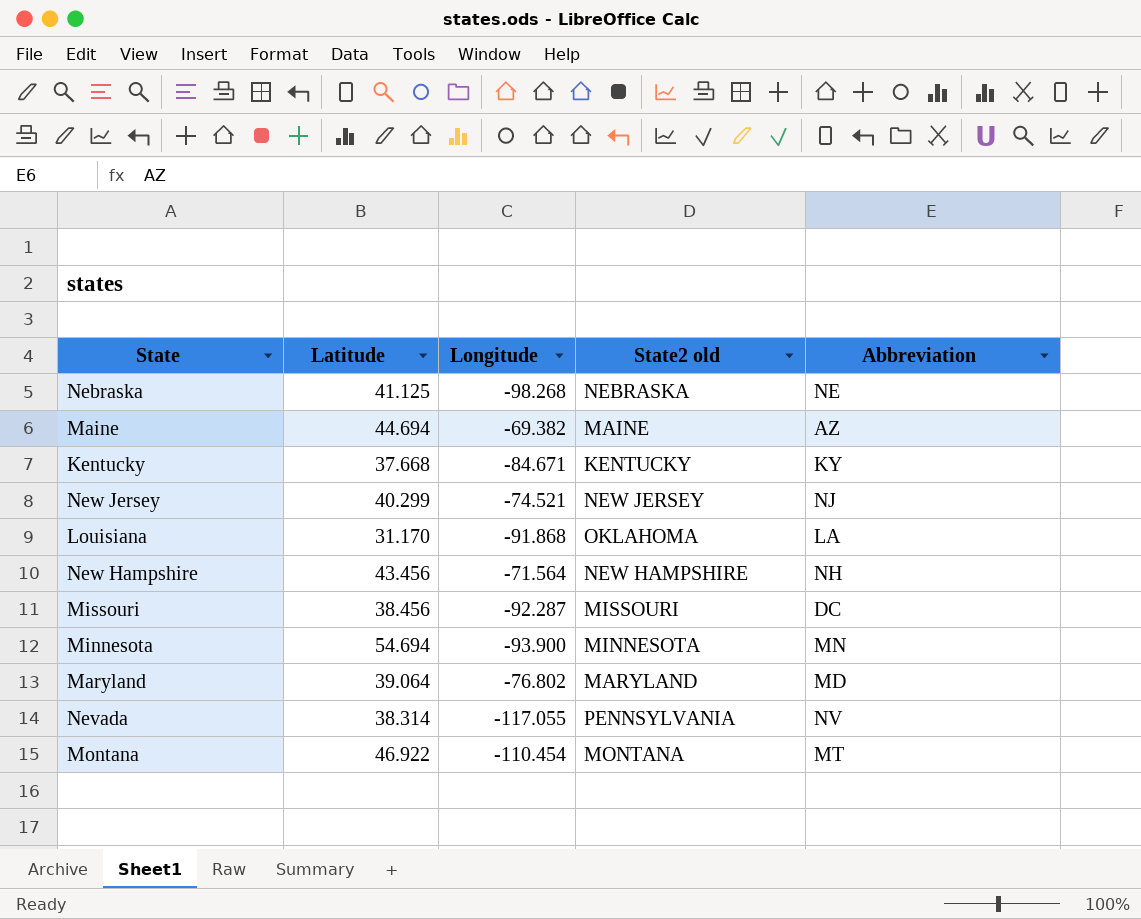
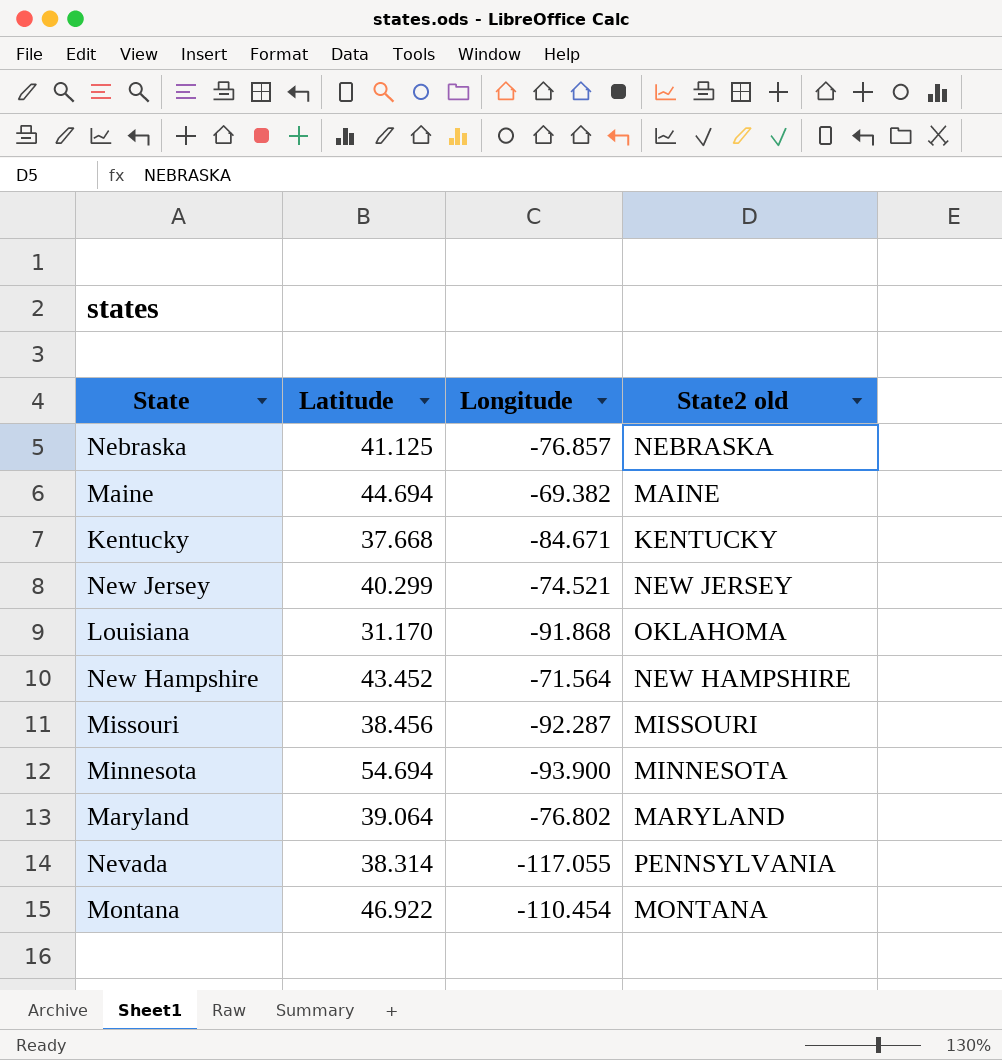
column Abbreviation | position: 5 -> none
Nebraska | Longitude: -98.268 -> -76.857
New Hampshire | Latitude: 43.456 -> 43.452

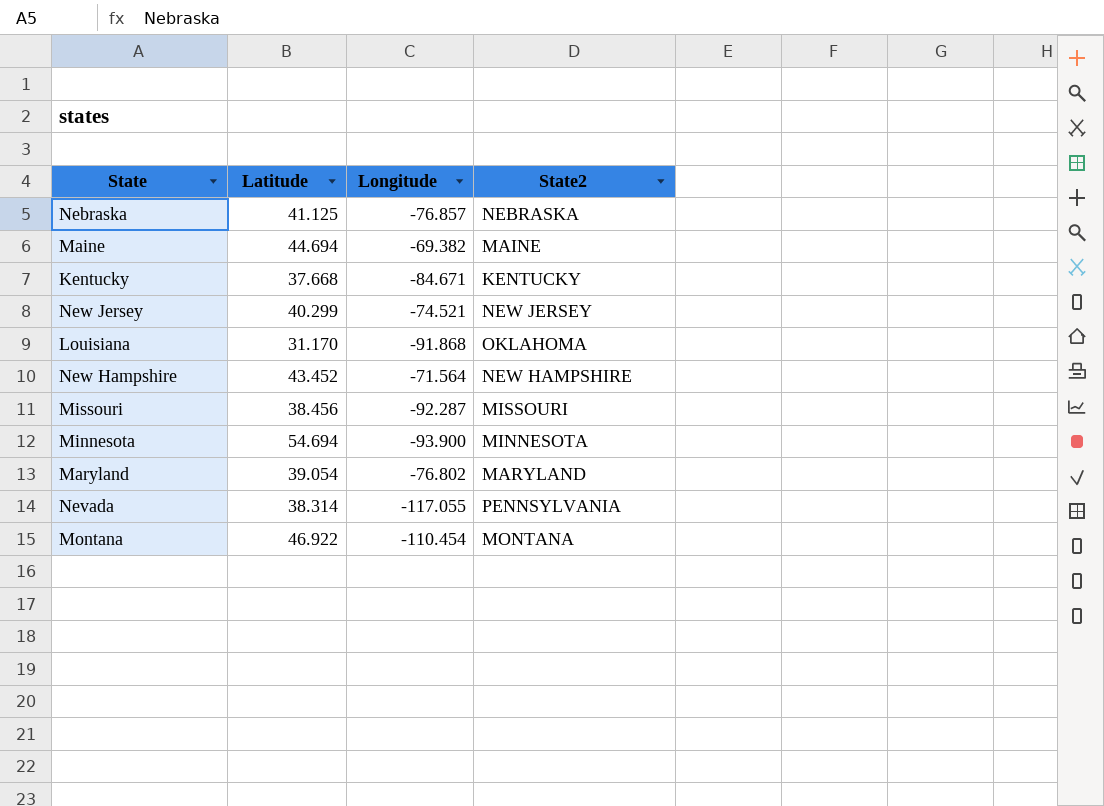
column name: State2 old -> State2
Maryland | Latitude: 39.064 -> 39.054

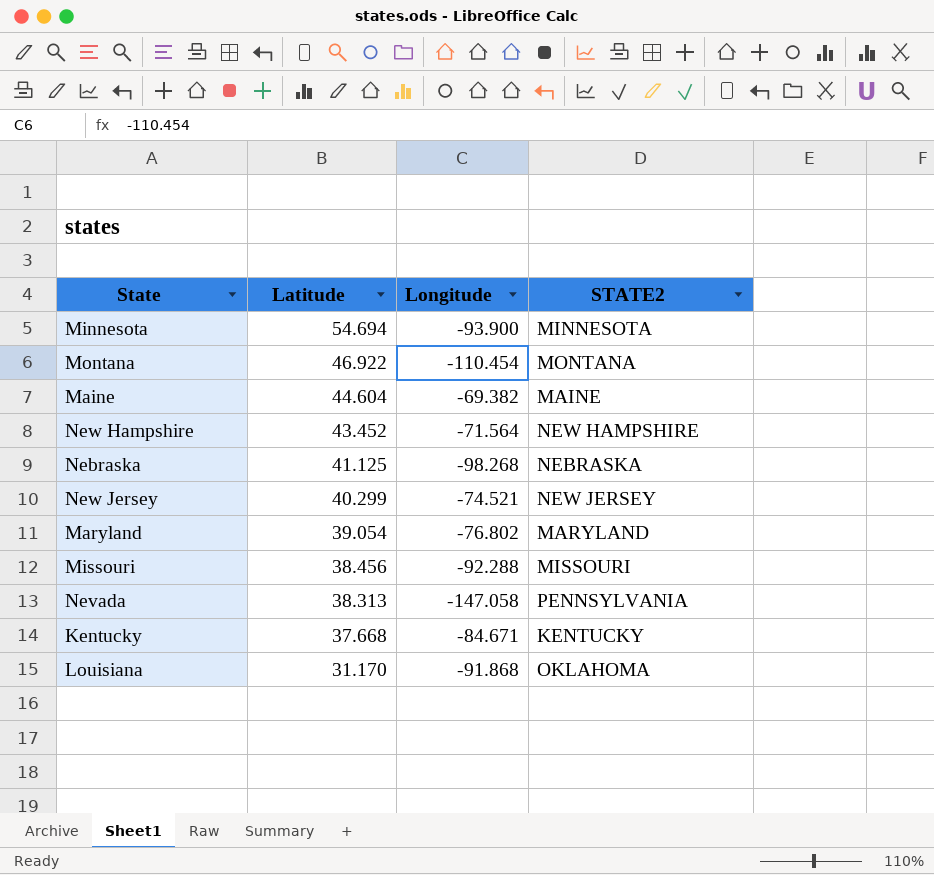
row order: none -> Latitude descending
column name: State2 -> STATE2
Maine | Latitude: 44.694 -> 44.604
Nebraska | Longitude: -76.857 -> -98.268
Missouri | Longitude: -92.287 -> -92.288
Nevada | Latitude: 38.314 -> 38.313
Nevada | Longitude: -117.055 -> -147.058

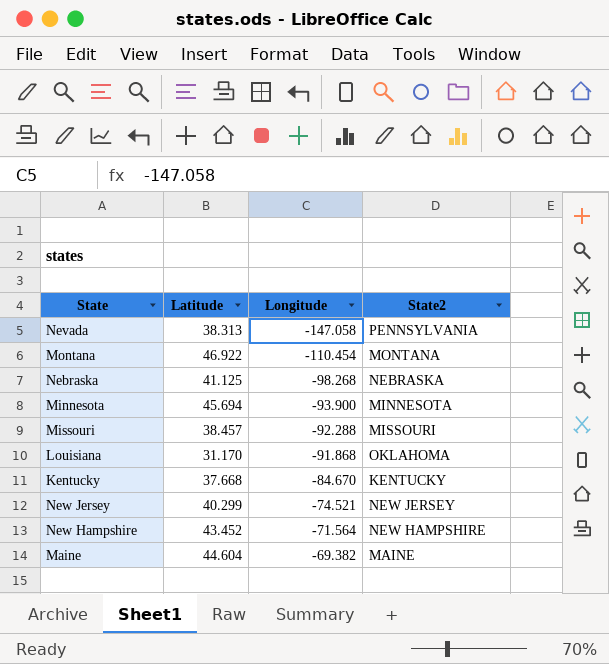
row order: Latitude descending -> Longitude ascending
column name: STATE2 -> State2
row Maryland: 39.054 | -76.802 | MARYLAND -> none
Minnesota | Latitude: 54.694 -> 45.694
Missouri | Latitude: 38.456 -> 38.457
Kentucky | Longitude: -84.671 -> -84.670

